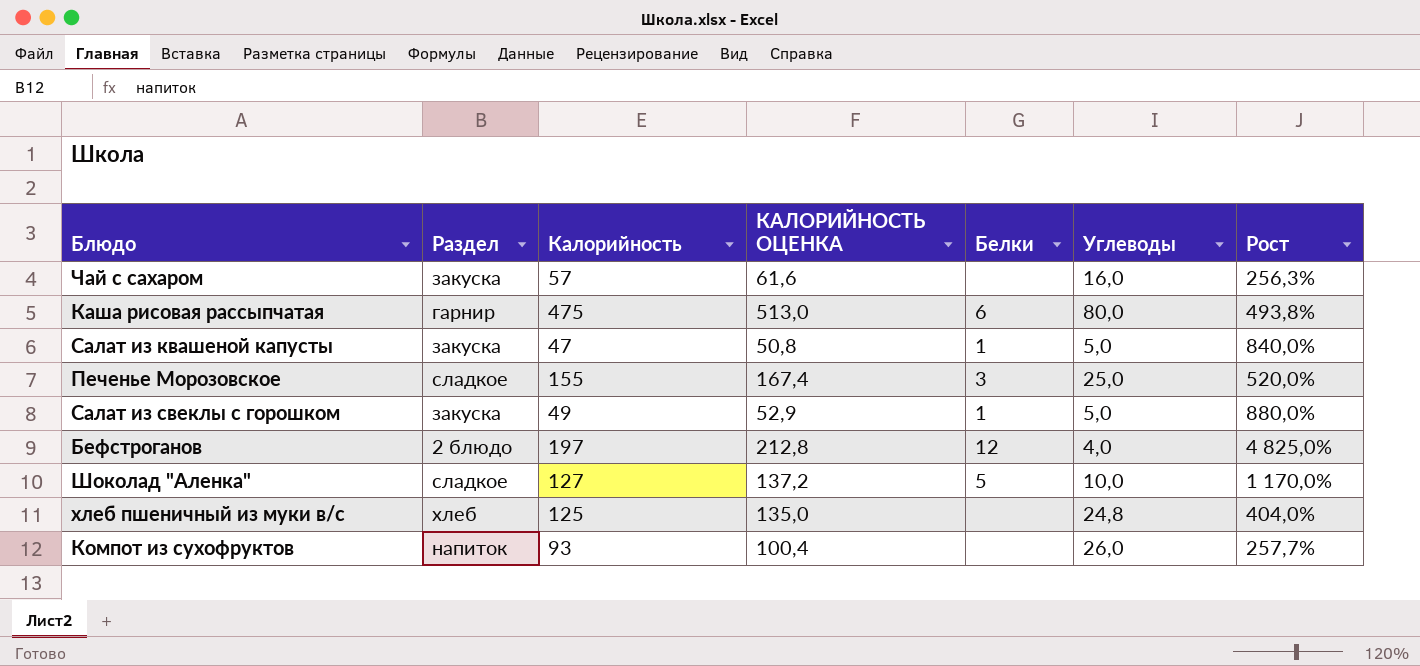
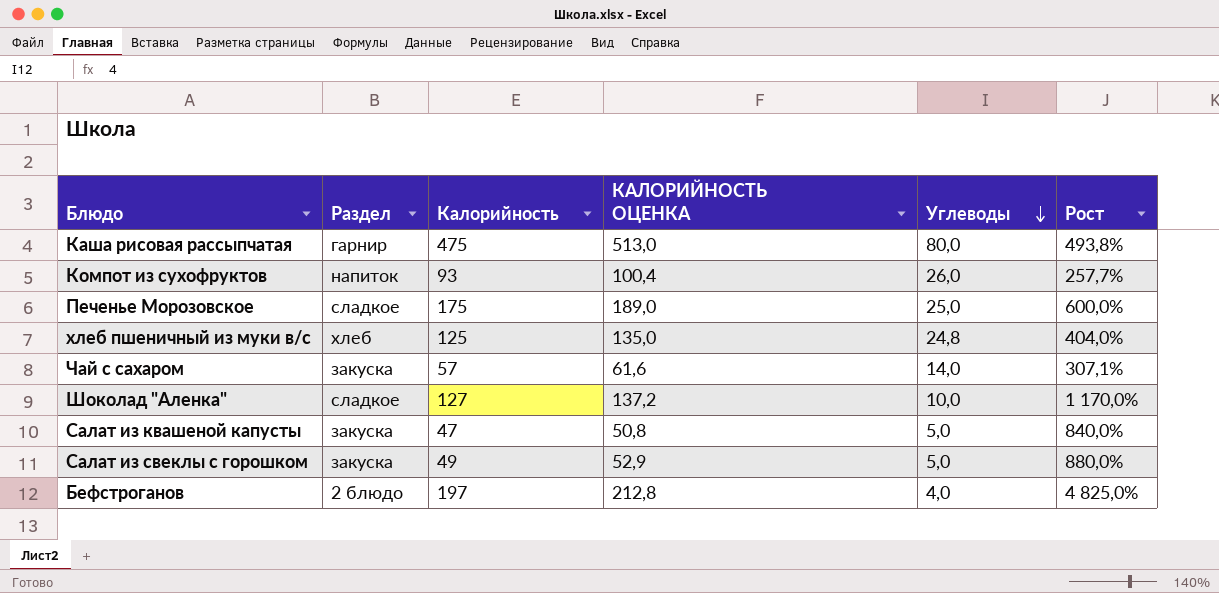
row order: none -> Углеводы descending
column Белки | position: 5 -> none
Печенье Морозовское | Калорийность: 155 -> 175
Печенье Морозовское | КАЛОРИЙНОСТЬ ОЦЕНКА: 167,4 -> 189,0
Печенье Морозовское | Рост: 520,0% -> 600,0%
Чай с сахаром | Углеводы: 16,0 -> 14,0
Чай с сахаром | Рост: 256,3% -> 307,1%

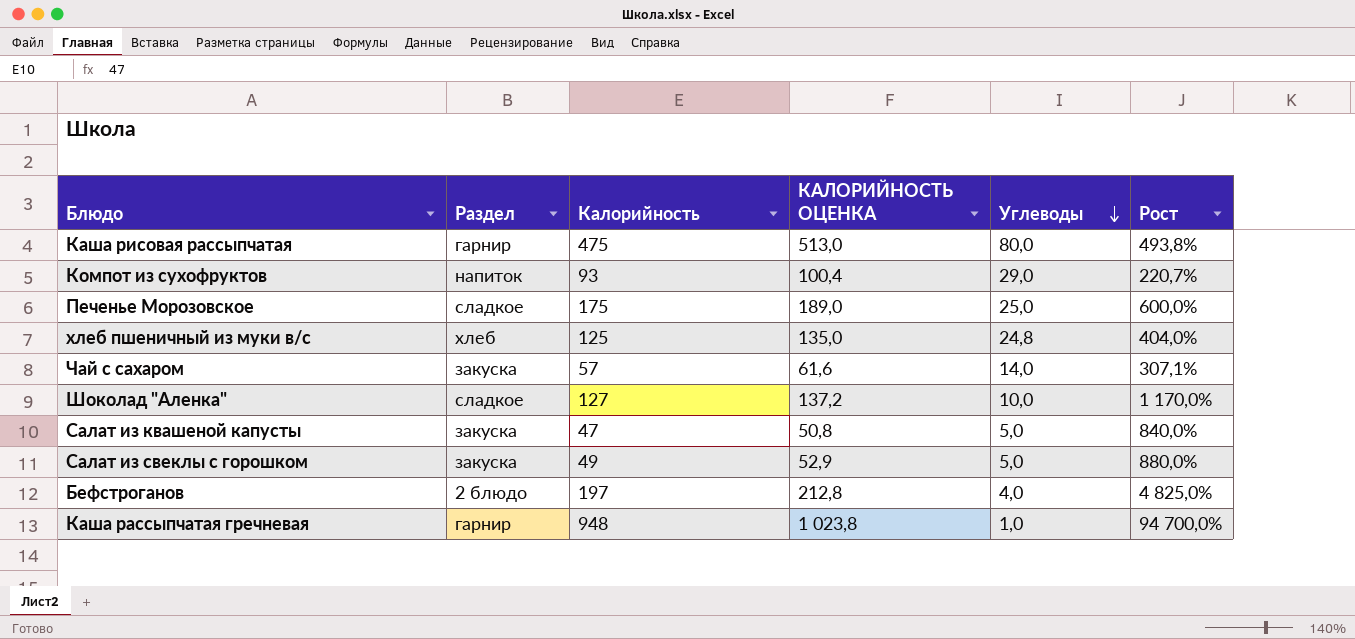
Компот из сухофруктов | Углеводы: 26,0 -> 29,0
Компот из сухофруктов | Рост: 257,7% -> 220,7%
row Каша рассыпчатая гречневая: none -> гарнир | 948 | 1 023,8 | 1,0 | 94 700,0%

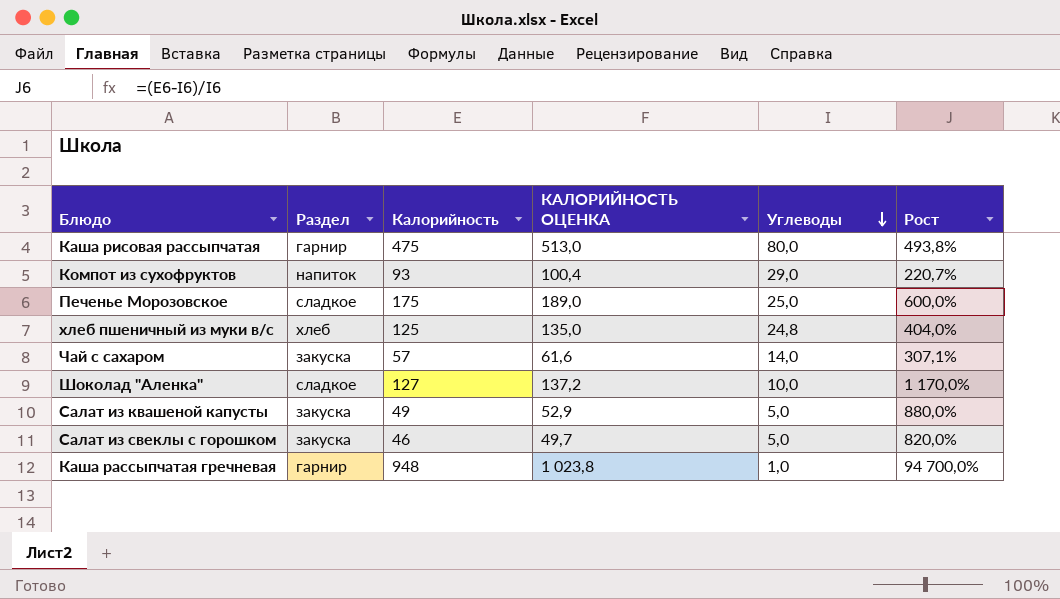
row Бефстроганов: 2 блюдо | 197 | 212,8 | 4,0 | 4 825,0% -> none
Салат из квашеной капусты | Калорийность: 47 -> 49
Салат из квашеной капусты | КАЛОРИЙНОСТЬ ОЦЕНКА: 50,8 -> 52,9
Салат из квашеной капусты | Рост: 840,0% -> 880,0%
Салат из свеклы с горошком | Калорийность: 49 -> 46
Салат из свеклы с горошком | КАЛОРИЙНОСТЬ ОЦЕНКА: 52,9 -> 49,7
Салат из свеклы с горошком | Рост: 880,0% -> 820,0%

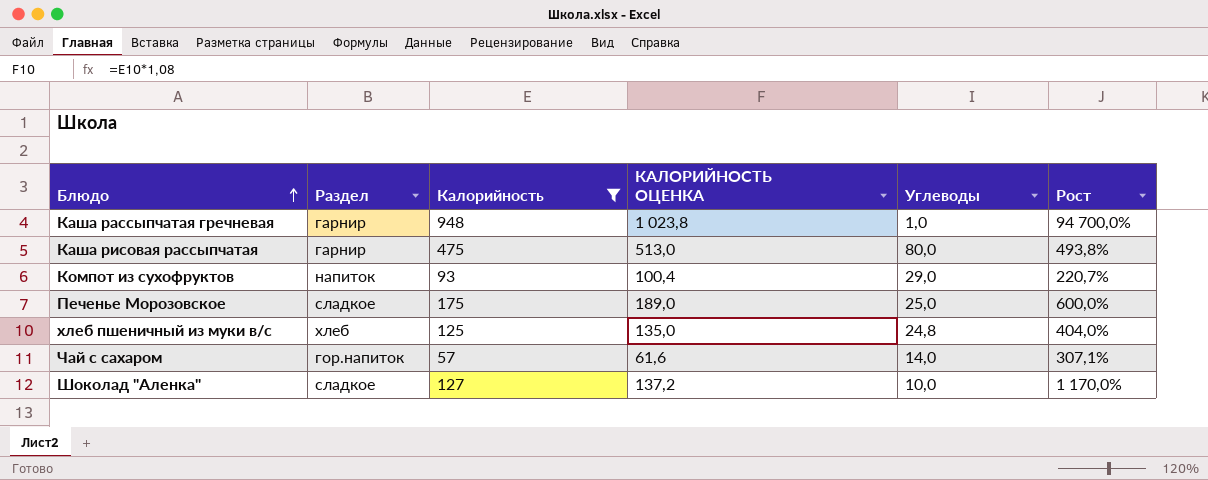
filter: none -> Калорийность >= 57
row order: Углеводы descending -> Блюдо ascending
Чай с сахаром | Раздел: закуска -> гор.напиток

